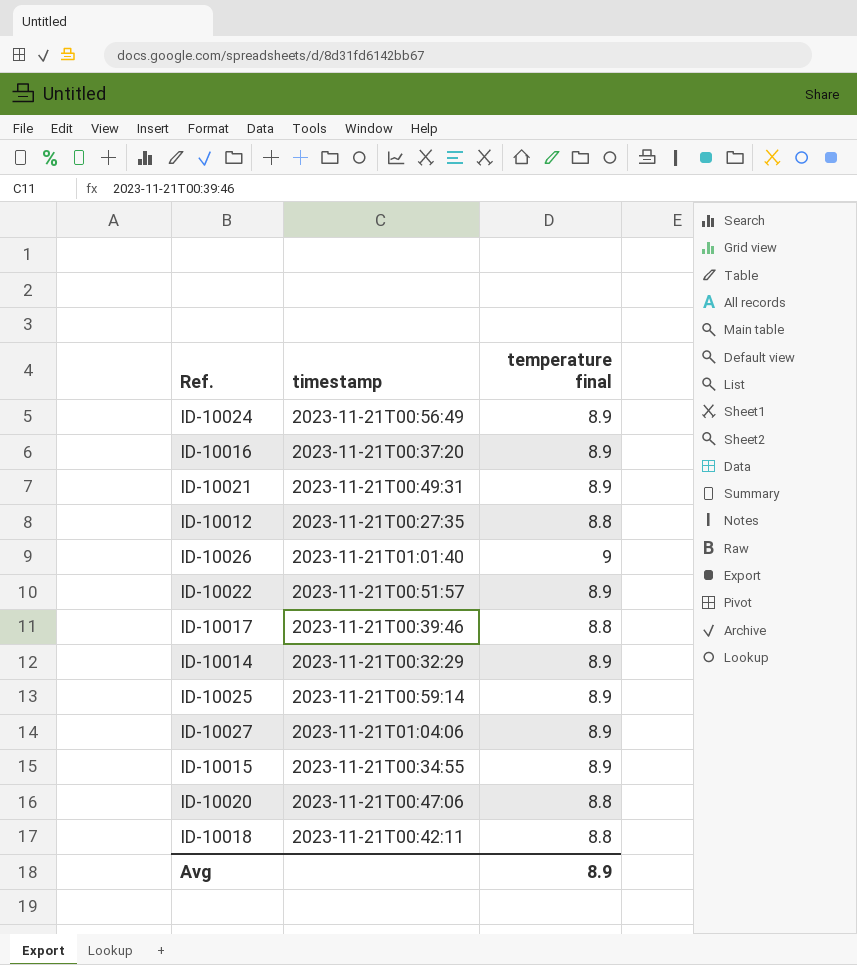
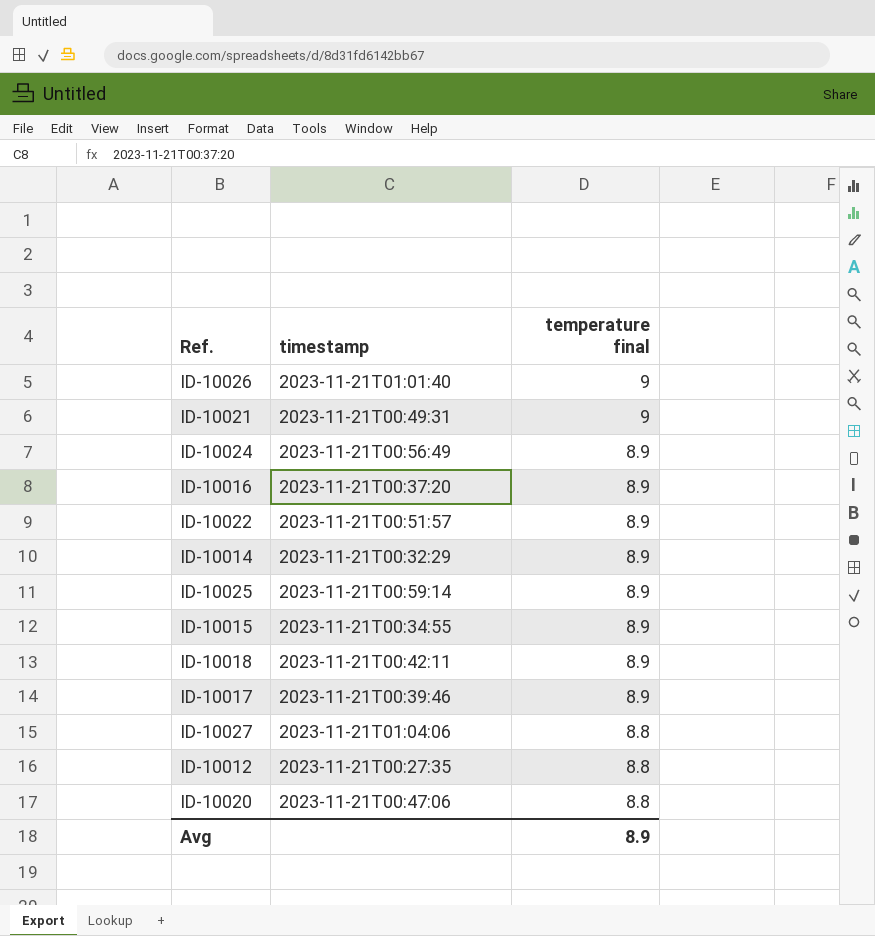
row order: none -> temperature final descending
ID-10021 | temperature final: 8.9 -> 9
ID-10018 | temperature final: 8.8 -> 8.9
ID-10017 | temperature final: 8.8 -> 8.9
ID-10027 | temperature final: 8.9 -> 8.8

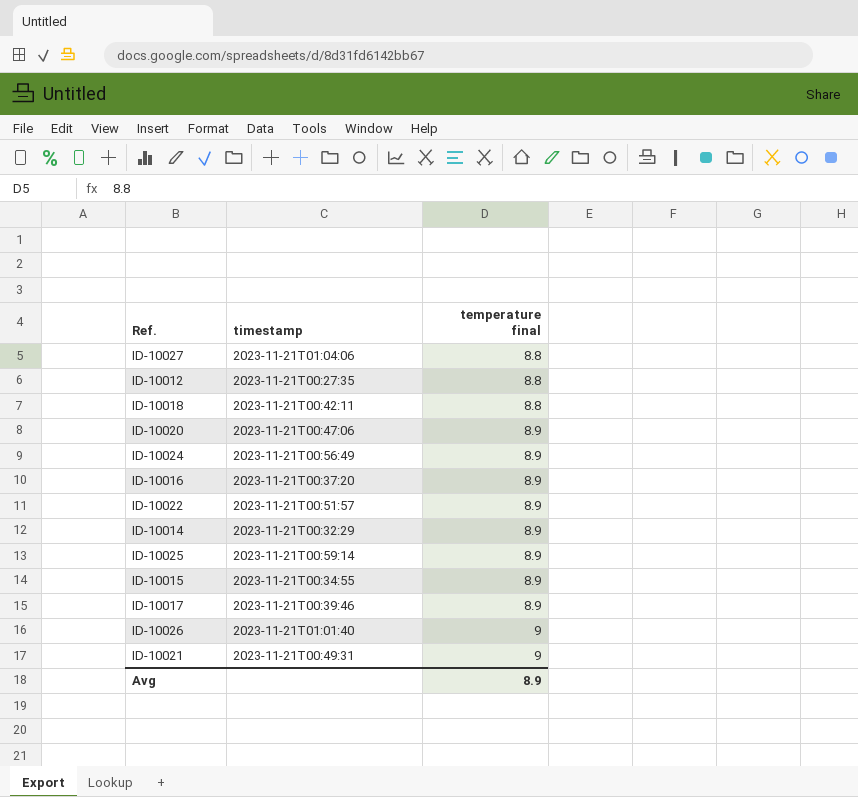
row order: temperature final descending -> temperature final ascending
ID-10018 | temperature final: 8.9 -> 8.8
ID-10020 | temperature final: 8.8 -> 8.9

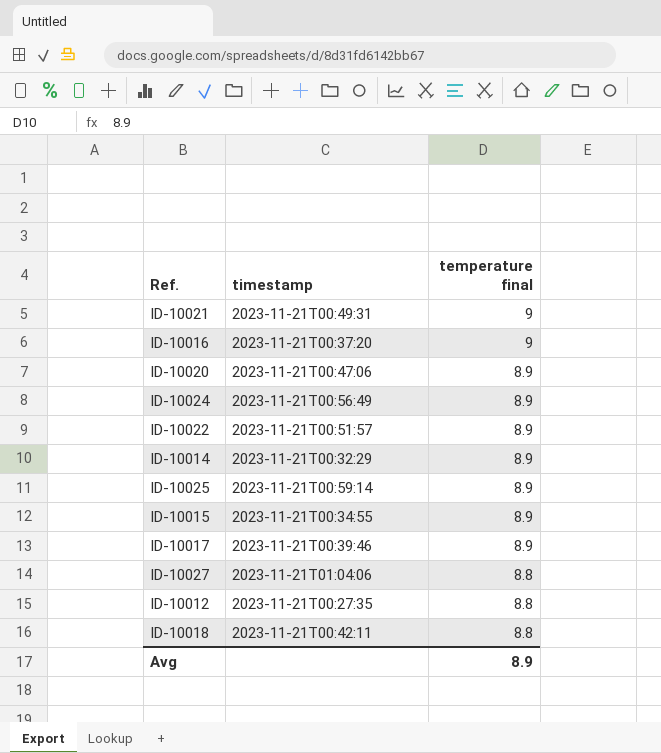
row order: temperature final ascending -> temperature final descending
row ID-10026: 2023-11-21T01:01:40 | 9 -> none
ID-10016 | temperature final: 8.9 -> 9

